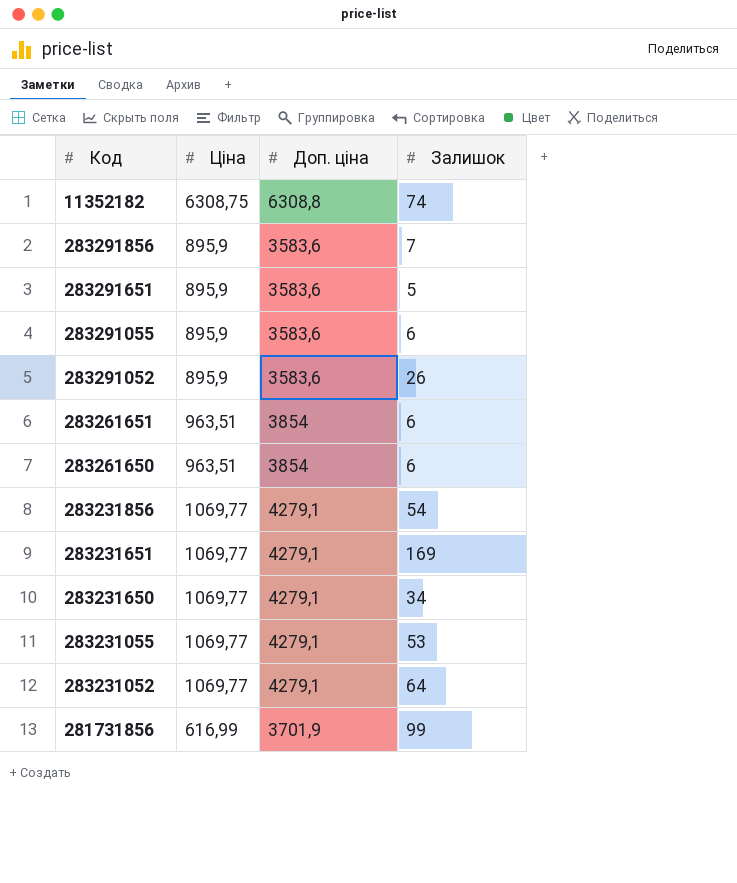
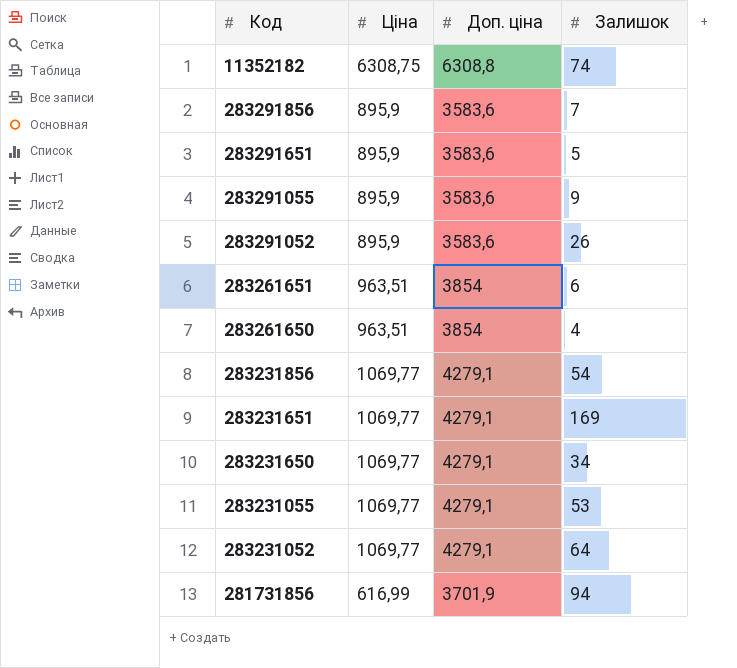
283291055 | Залишок: 6 -> 9
283261650 | Залишок: 6 -> 4
281731856 | Залишок: 99 -> 94

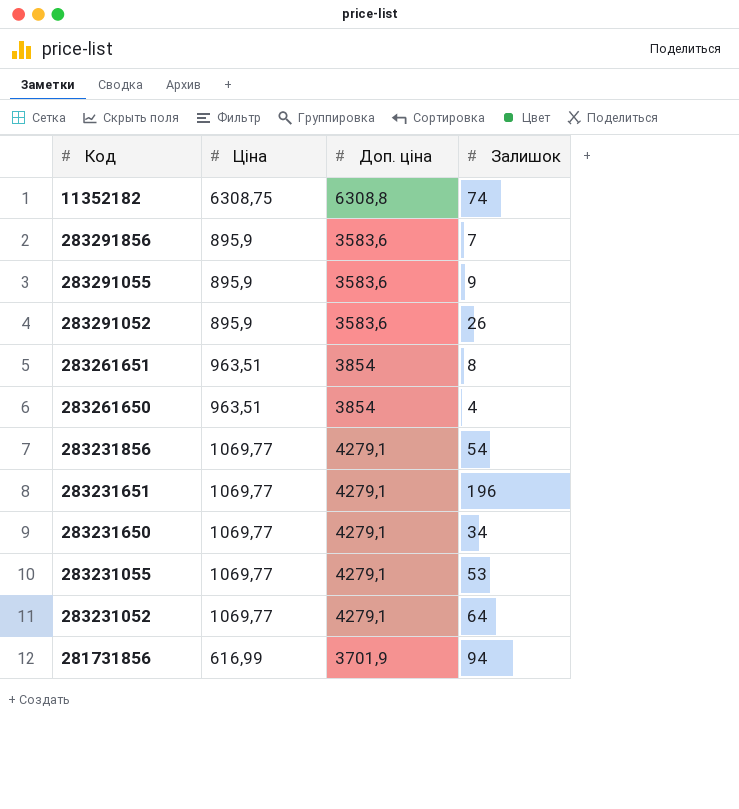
row 283291651: 895,9 | 3583,6 | 5 -> none
283261651 | Залишок: 6 -> 8
283231651 | Залишок: 169 -> 196

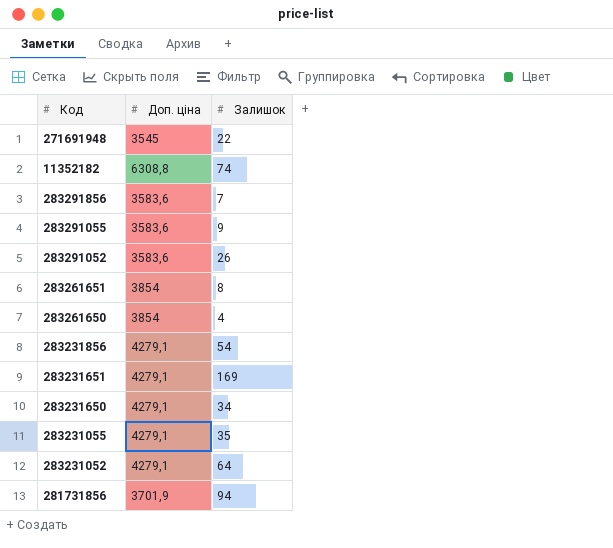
column Ціна | position: 2 -> none
row 271691948: none -> 3545 | 22
283231651 | Залишок: 196 -> 169
283231055 | Залишок: 53 -> 35

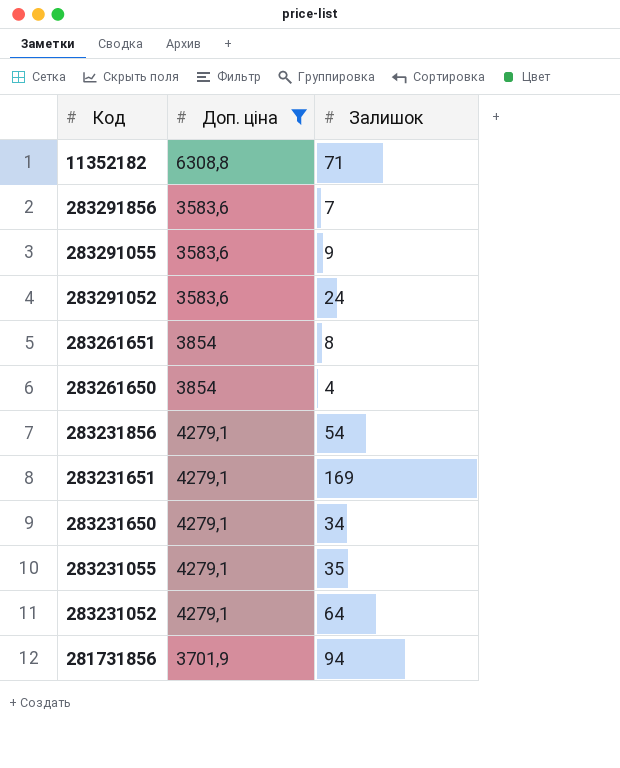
filter: none -> Доп. ціна != 3545
11352182 | Залишок: 74 -> 71
283291052 | Залишок: 26 -> 24

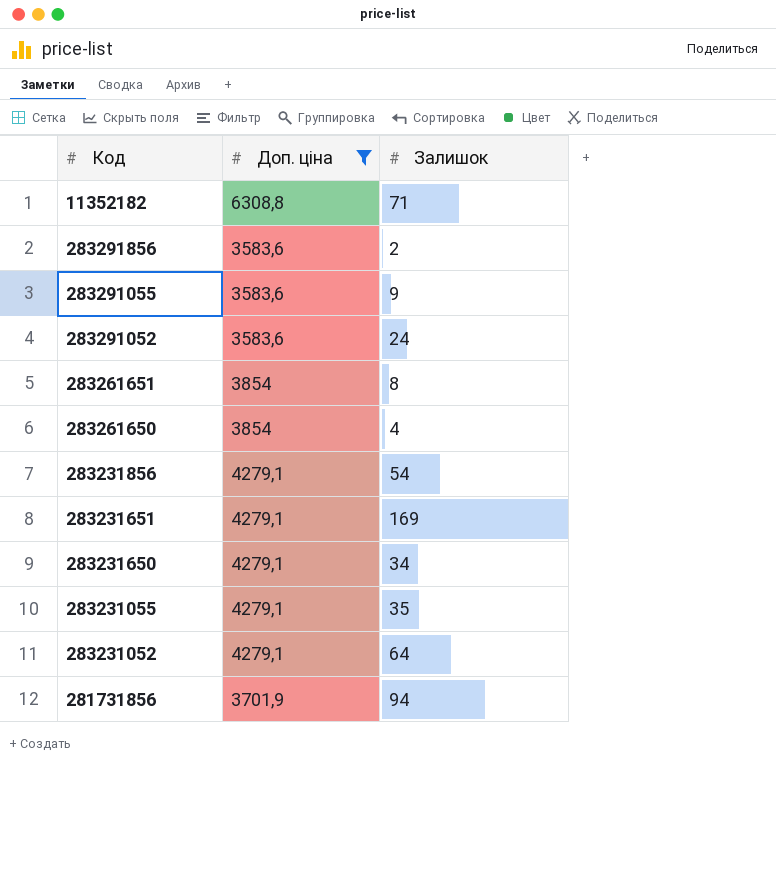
283291856 | Залишок: 7 -> 2

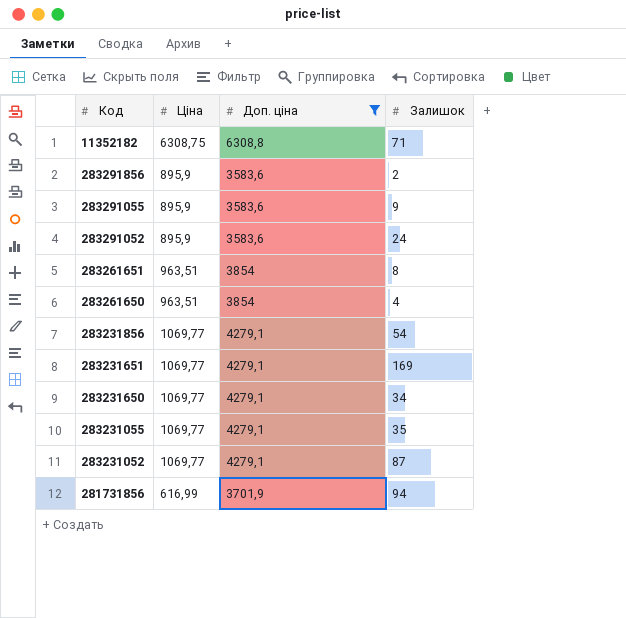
column Ціна | position: none -> 2
283231052 | Залишок: 64 -> 87

